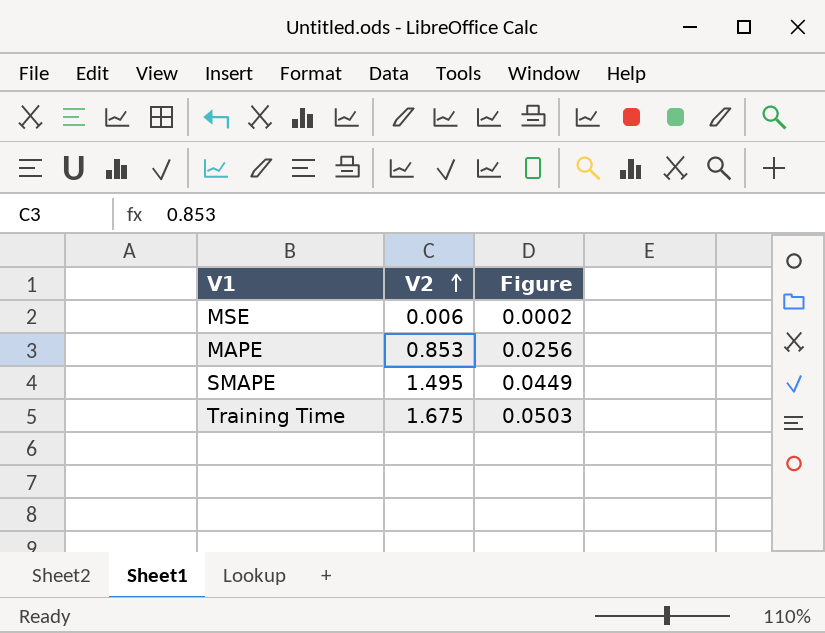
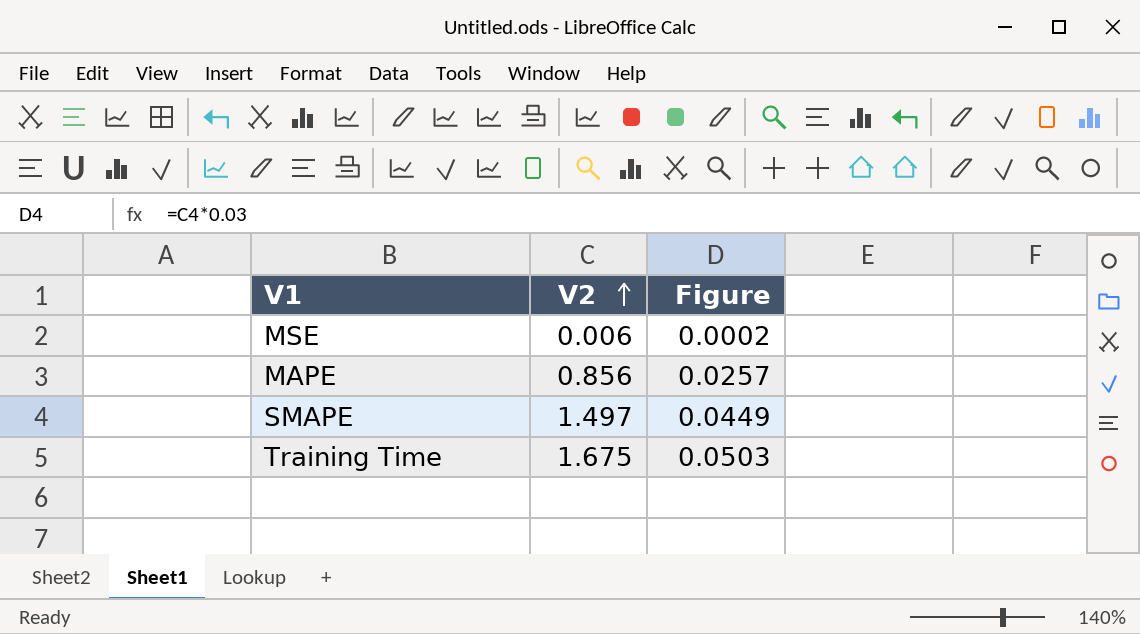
MAPE | V2: 0.853 -> 0.856
MAPE | Figure: 0.0256 -> 0.0257
SMAPE | V2: 1.495 -> 1.497

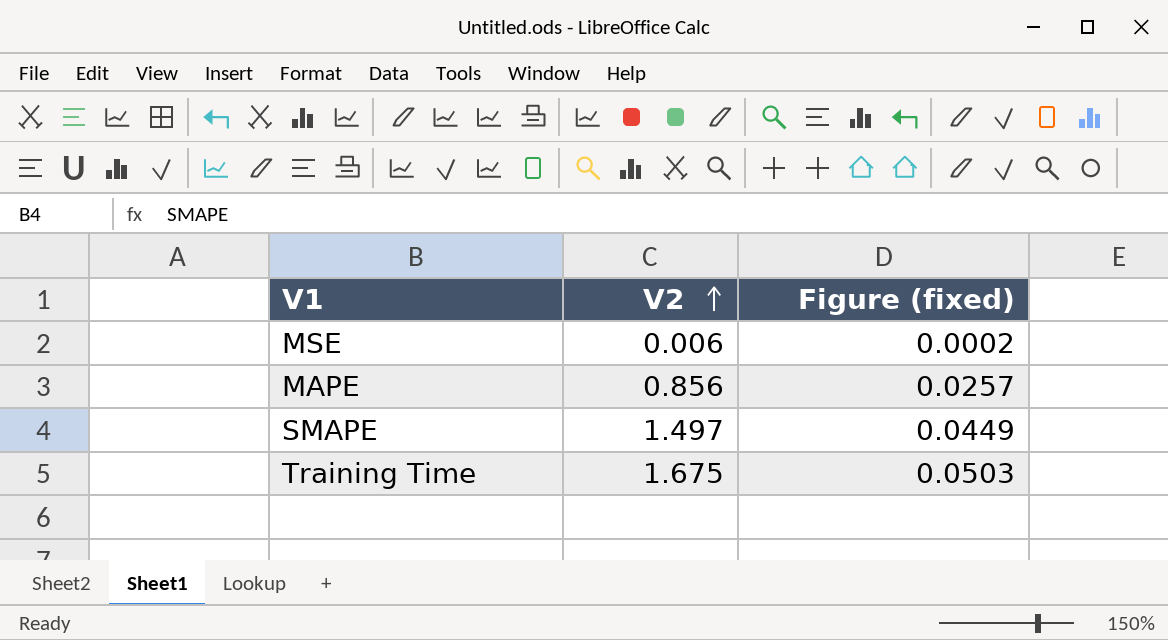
column name: Figure -> Figure (fixed)

